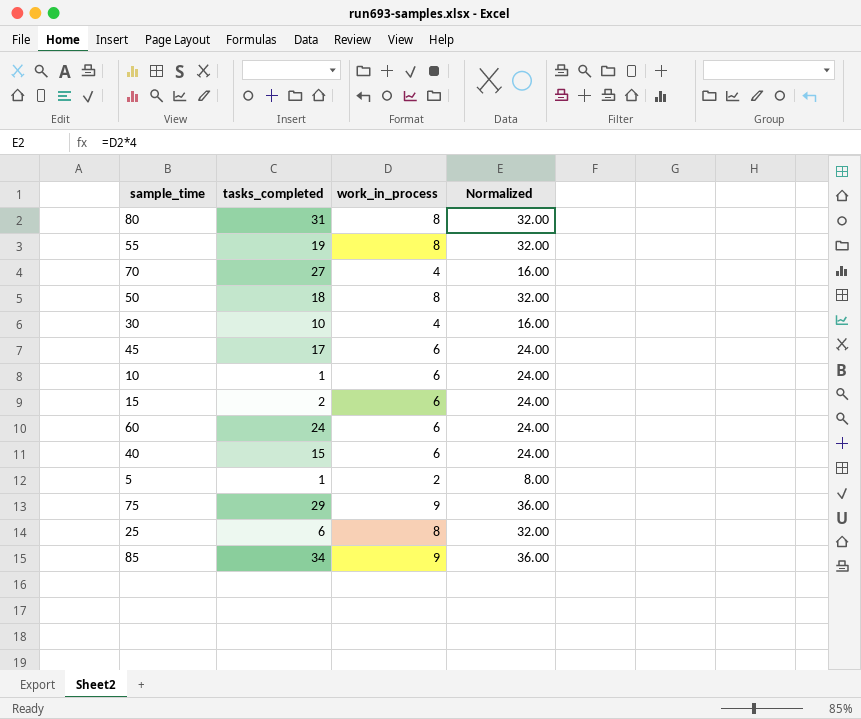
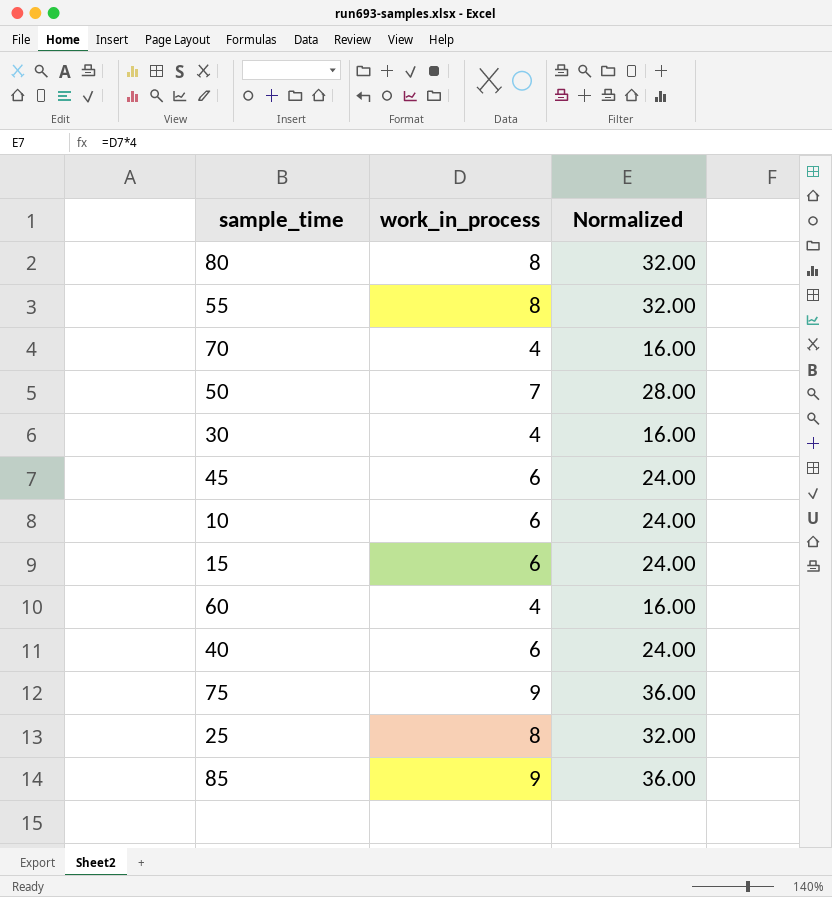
column tasks_completed | position: 2 -> none
row 5: 1 | 2 | 8.00 -> none
50 | work_in_process: 8 -> 7
50 | Normalized: 32.00 -> 28.00
60 | work_in_process: 6 -> 4
60 | Normalized: 24.00 -> 16.00

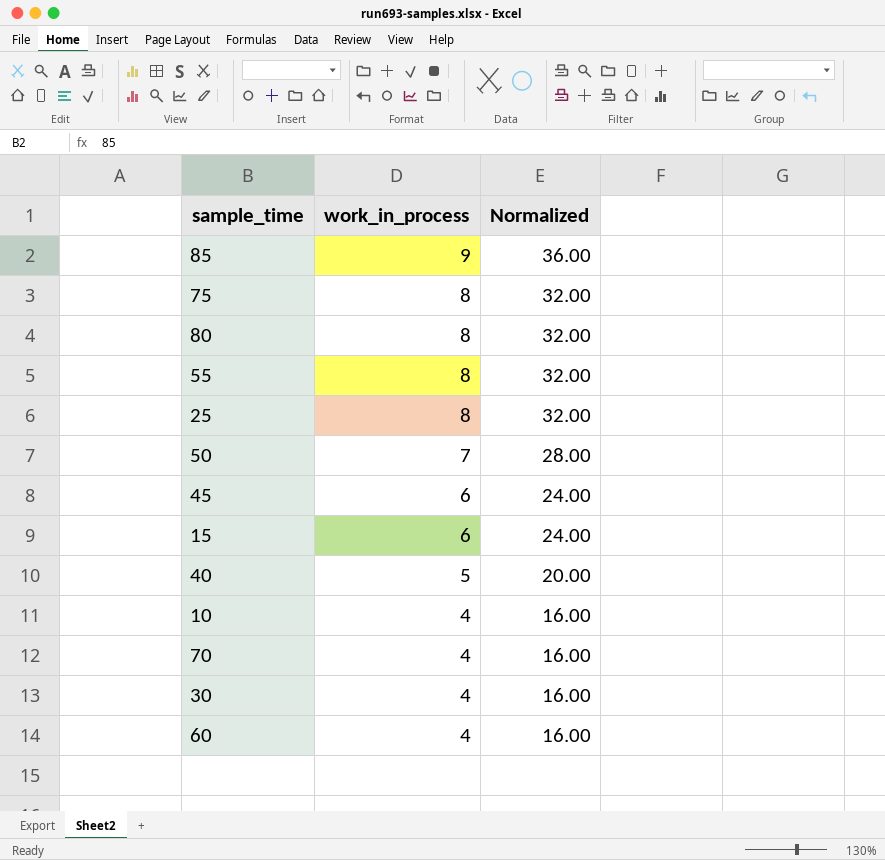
row order: none -> work_in_process descending
75 | work_in_process: 9 -> 8
75 | Normalized: 36.00 -> 32.00
40 | work_in_process: 6 -> 5
40 | Normalized: 24.00 -> 20.00
10 | work_in_process: 6 -> 4
10 | Normalized: 24.00 -> 16.00

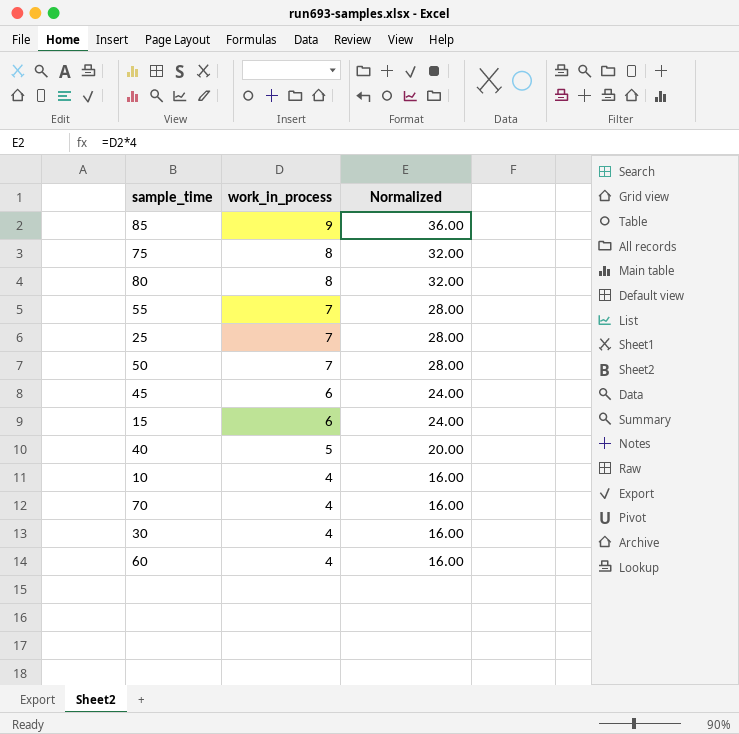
55 | work_in_process: 8 -> 7
55 | Normalized: 32.00 -> 28.00
25 | work_in_process: 8 -> 7
25 | Normalized: 32.00 -> 28.00

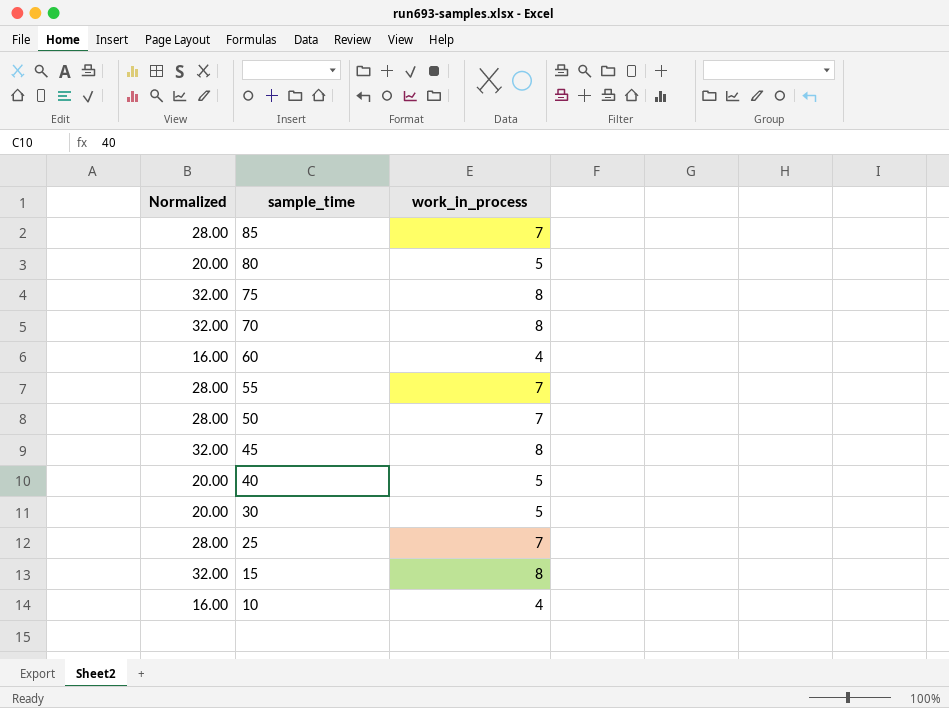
row order: work_in_process descending -> sample_time descending
column Normalized | position: 3 -> 1
85 | Normalized: 36.00 -> 28.00
85 | work_in_process: 9 -> 7
80 | Normalized: 32.00 -> 20.00
80 | work_in_process: 8 -> 5
70 | Normalized: 16.00 -> 32.00
70 | work_in_process: 4 -> 8
45 | Normalized: 24.00 -> 32.00
45 | work_in_process: 6 -> 8
30 | Normalized: 16.00 -> 20.00
30 | work_in_process: 4 -> 5
15 | Normalized: 24.00 -> 32.00
15 | work_in_process: 6 -> 8

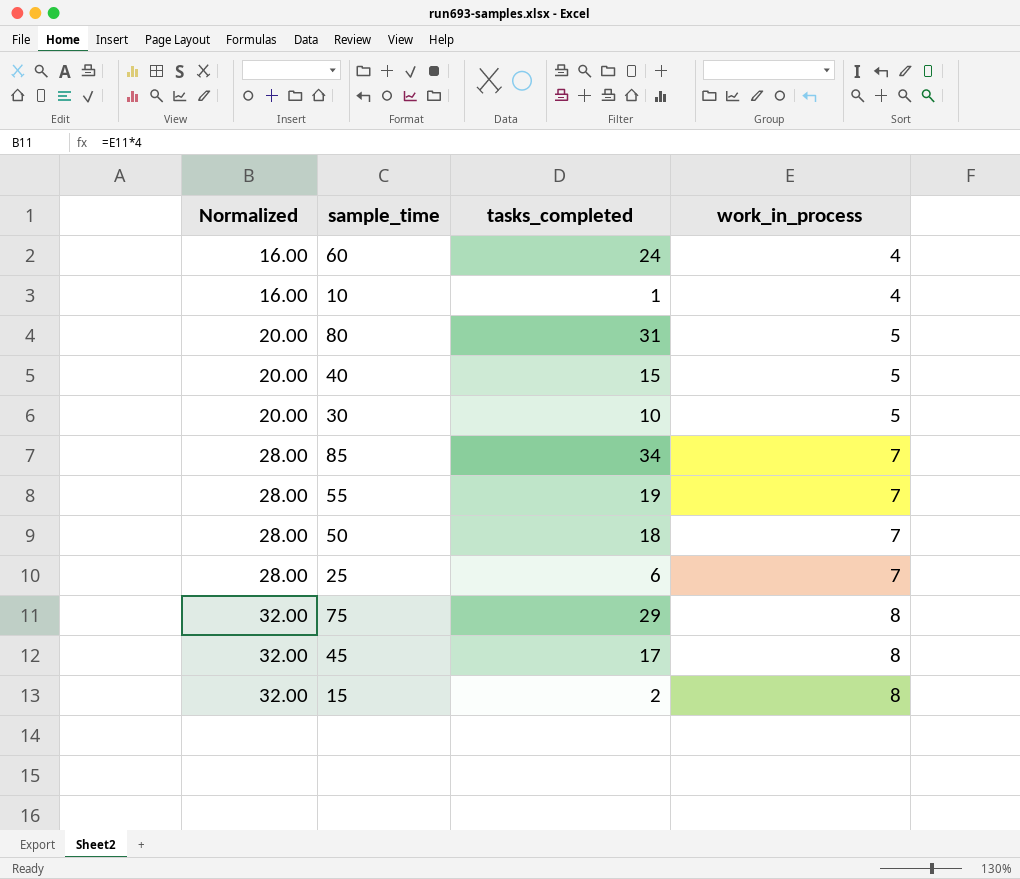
row order: sample_time descending -> Normalized ascending
column tasks_completed | position: none -> 3
row 70: 32.00 | 8 -> none

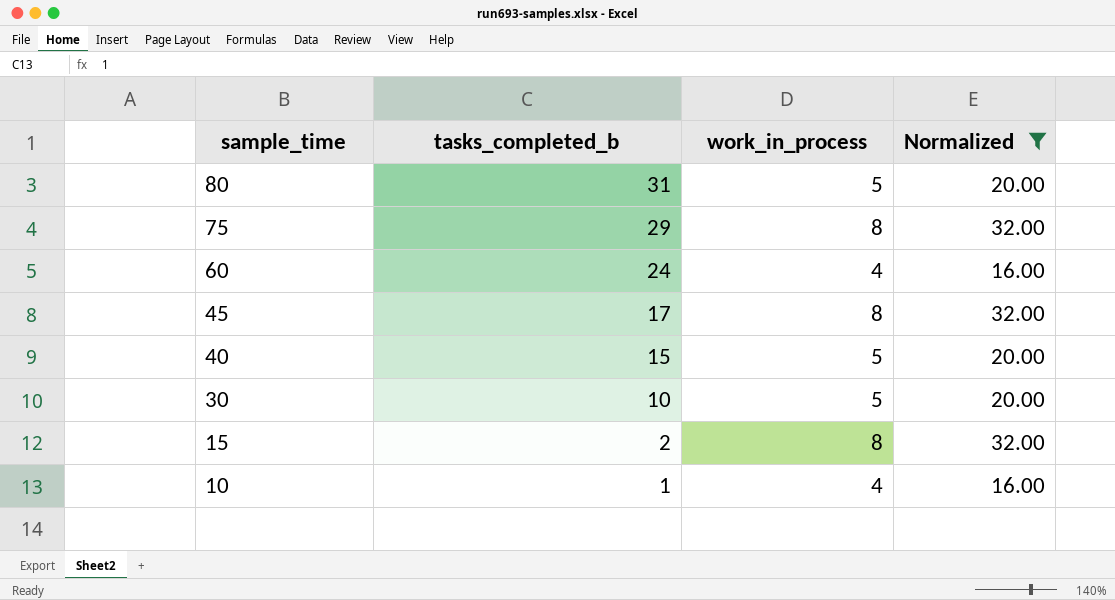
filter: none -> Normalized != 28.00
row order: Normalized ascending -> sample_time descending
column name: tasks_completed -> tasks_completed_b
column Normalized | position: 1 -> 4

